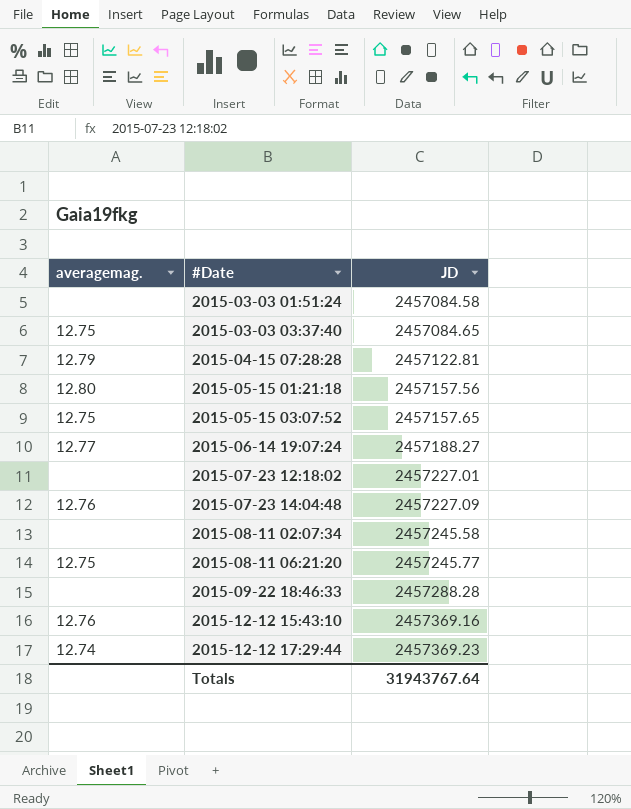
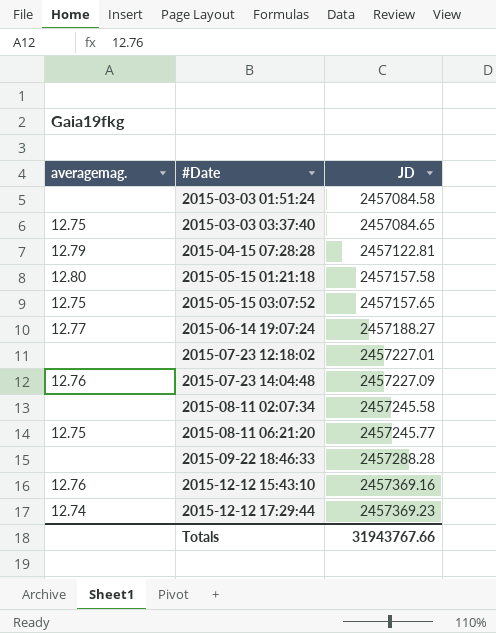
2015-05-15 01:21:18 | JD: 2457157.56 -> 2457157.58
Totals | JD: 31943767.64 -> 31943767.66

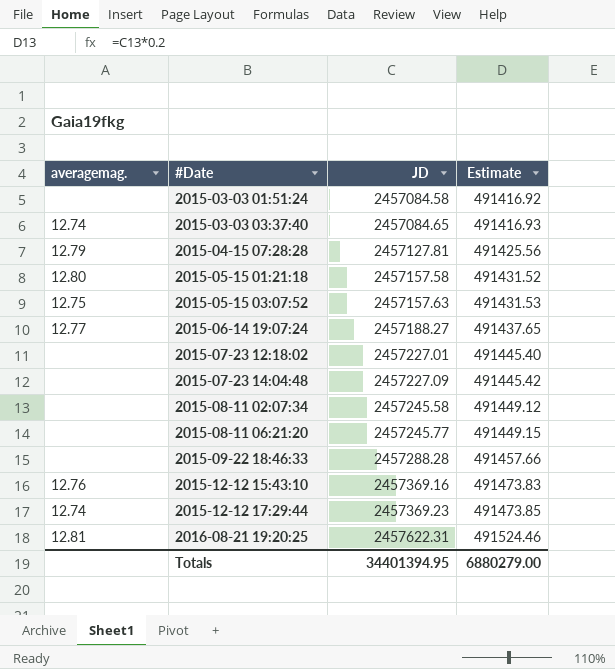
column Estimate | formula: none -> [JD] * 0.2
2015-03-03 03:37:40 | averagemag.: 12.75 -> 12.74
2015-04-15 07:28:28 | JD: 2457122.81 -> 2457127.81
2015-05-15 03:07:52 | JD: 2457157.65 -> 2457157.63
2015-07-23 14:04:48 | averagemag.: 12.76 -> none
2015-08-11 06:21:20 | averagemag.: 12.75 -> none
row 2016-08-21 19:20:25: none -> 12.81 | 2457622.31 | 491524.46
Totals | JD: 31943767.66 -> 34401394.95

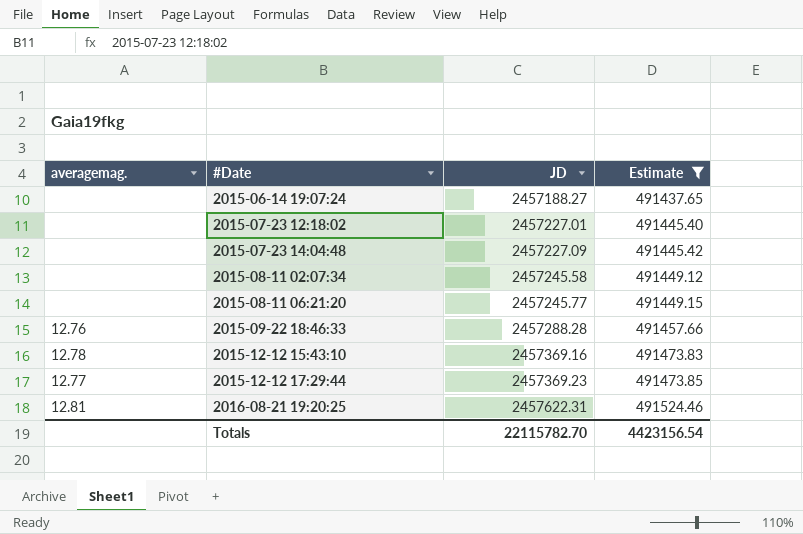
filter: none -> Estimate >= 491437.65
2015-06-14 19:07:24 | averagemag.: 12.77 -> none
2015-09-22 18:46:33 | averagemag.: none -> 12.76
2015-12-12 15:43:10 | averagemag.: 12.76 -> 12.78
2015-12-12 17:29:44 | averagemag.: 12.74 -> 12.77
Totals | JD: 34401394.95 -> 22115782.70
Totals | Estimate: 6880279.00 -> 4423156.54

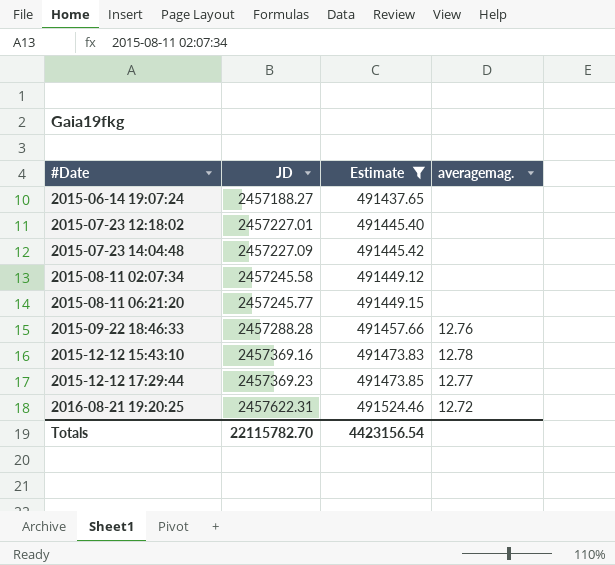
column averagemag. | position: 1 -> 4
2016-08-21 19:20:25 | averagemag.: 12.81 -> 12.72

